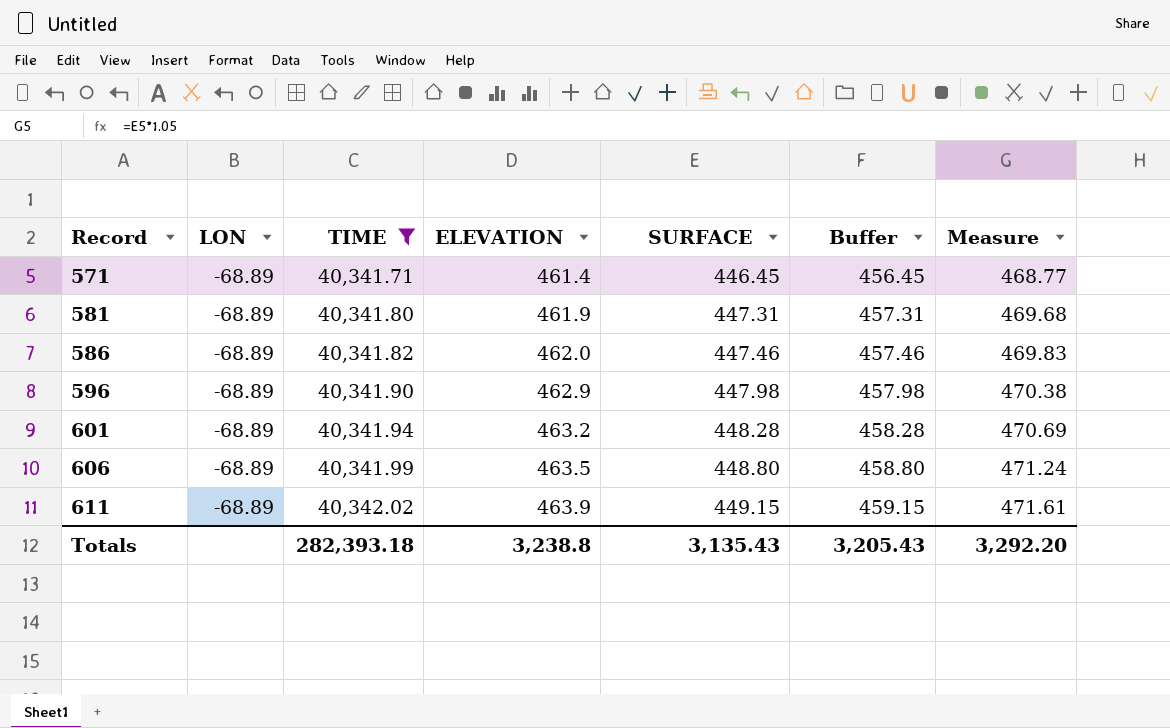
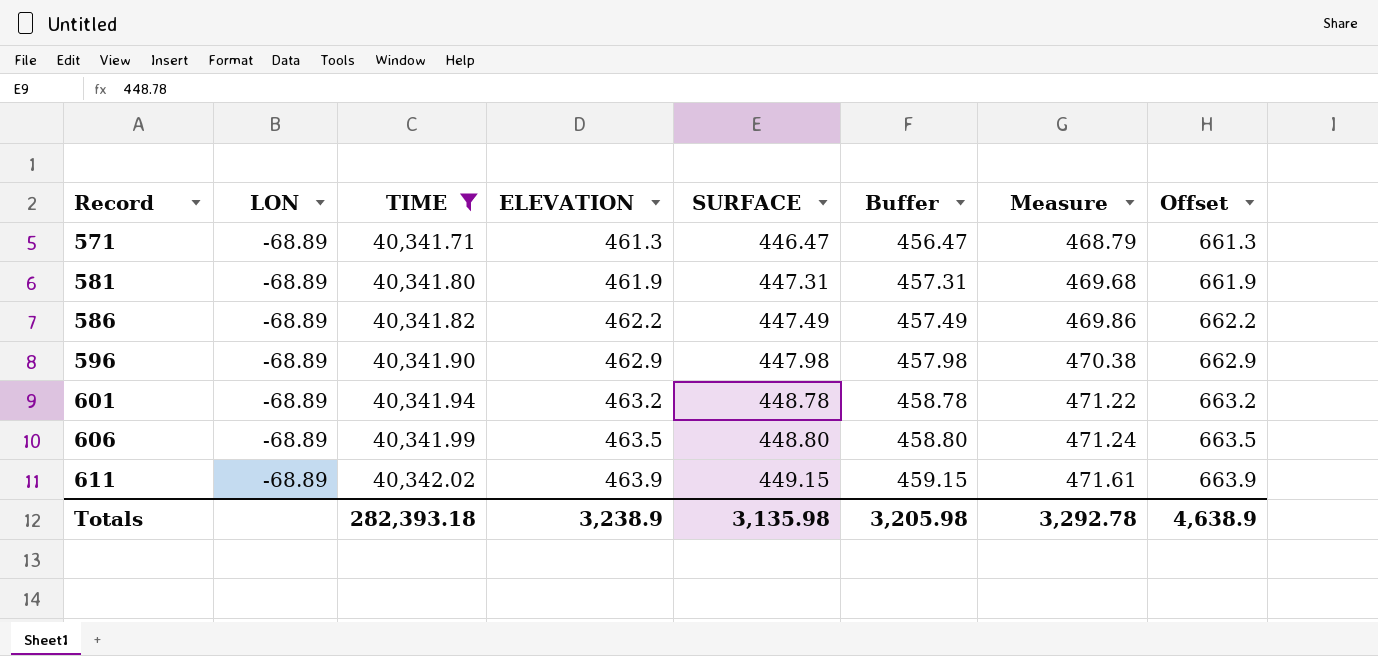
column Offset | formula: none -> [ELEVATION] + 200
571 | ELEVATION: 461.4 -> 461.3
571 | SURFACE: 446.45 -> 446.47
571 | Buffer: 456.45 -> 456.47
571 | Measure: 468.77 -> 468.79
586 | ELEVATION: 462.0 -> 462.2
586 | SURFACE: 447.46 -> 447.49
586 | Buffer: 457.46 -> 457.49
586 | Measure: 469.83 -> 469.86
601 | SURFACE: 448.28 -> 448.78
601 | Buffer: 458.28 -> 458.78
601 | Measure: 470.69 -> 471.22
Totals | ELEVATION: 3,238.8 -> 3,238.9
Totals | SURFACE: 3,135.43 -> 3,135.98
Totals | Buffer: 3,205.43 -> 3,205.98
Totals | Measure: 3,292.20 -> 3,292.78

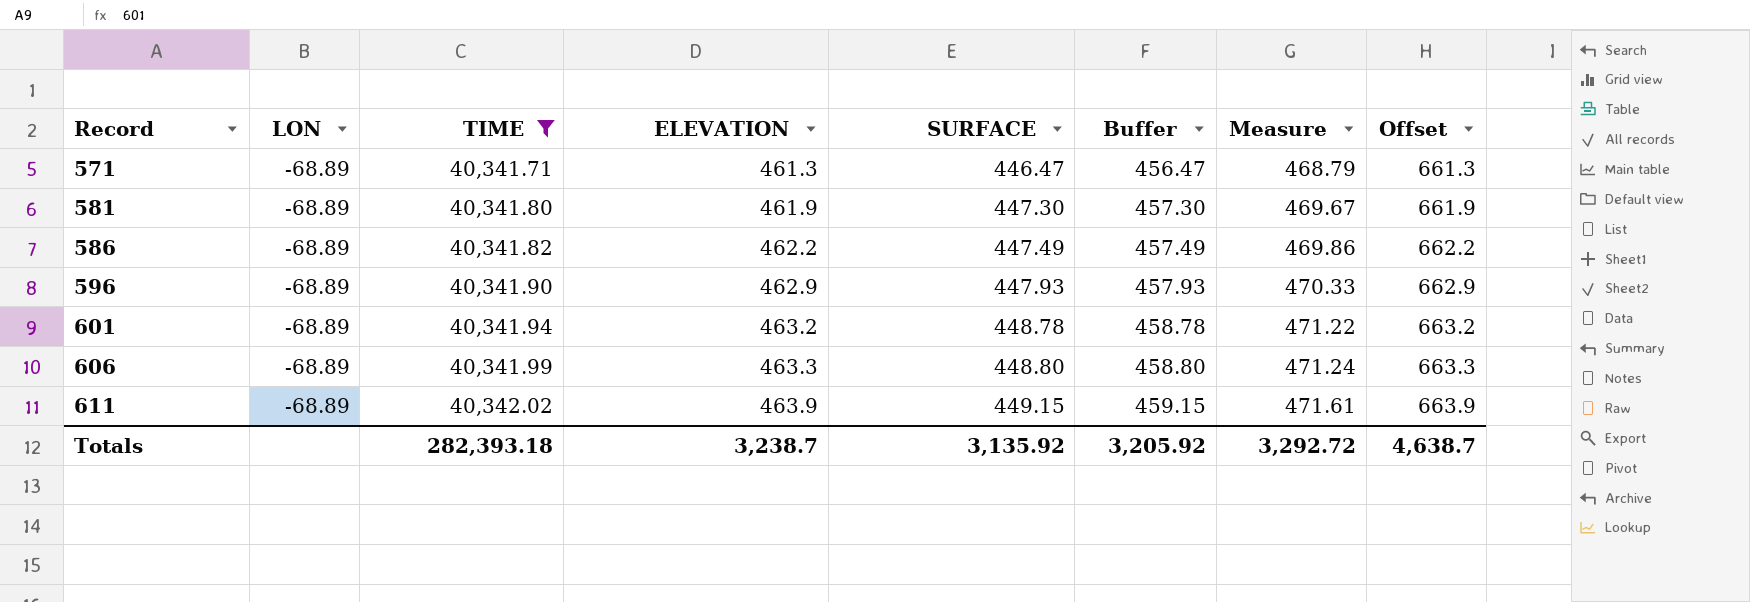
581 | SURFACE: 447.31 -> 447.30
581 | Buffer: 457.31 -> 457.30
581 | Measure: 469.68 -> 469.67
596 | SURFACE: 447.98 -> 447.93
596 | Buffer: 457.98 -> 457.93
596 | Measure: 470.38 -> 470.33
606 | ELEVATION: 463.5 -> 463.3
606 | Offset: 663.5 -> 663.3
Totals | ELEVATION: 3,238.9 -> 3,238.7
Totals | SURFACE: 3,135.98 -> 3,135.92
Totals | Buffer: 3,205.98 -> 3,205.92
Totals | Measure: 3,292.78 -> 3,292.72
Totals | Offset: 4,638.9 -> 4,638.7

